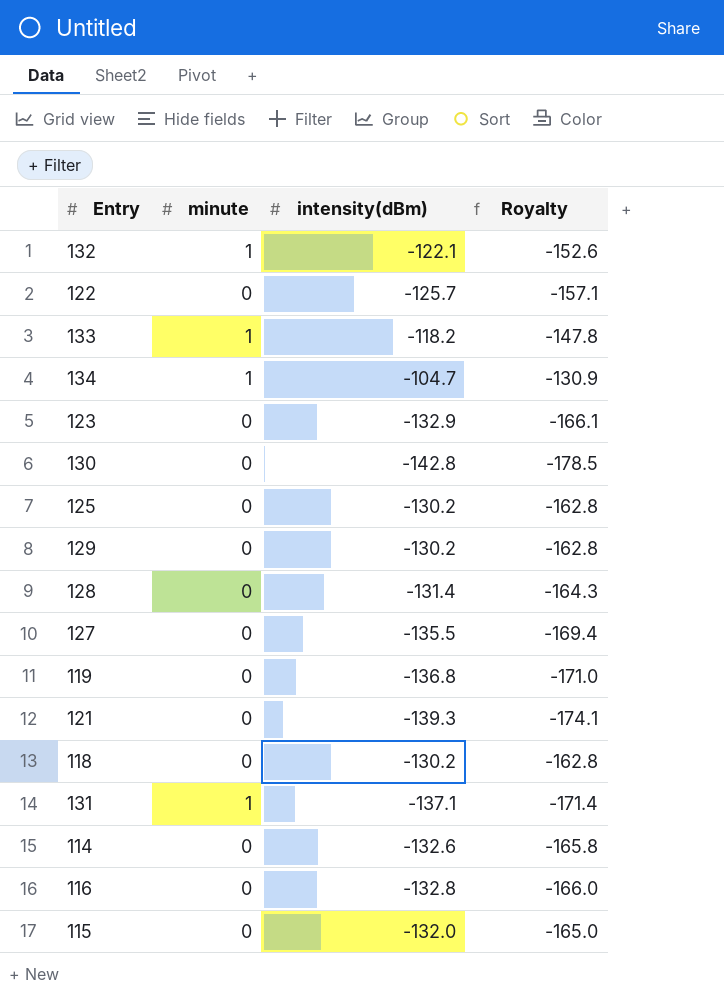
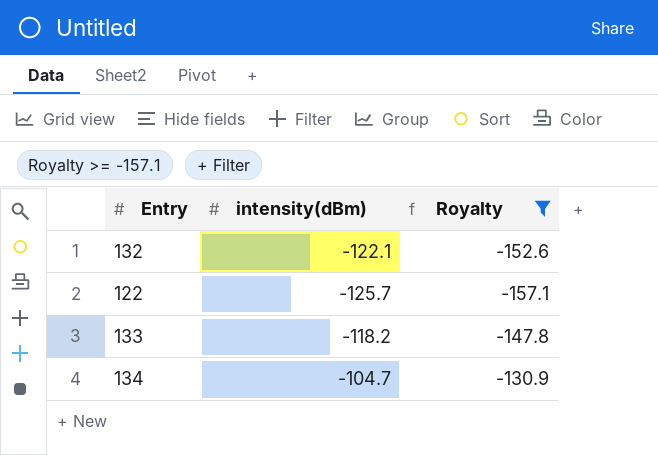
filter: none -> Royalty >= -157.1
column minute | position: 2 -> none

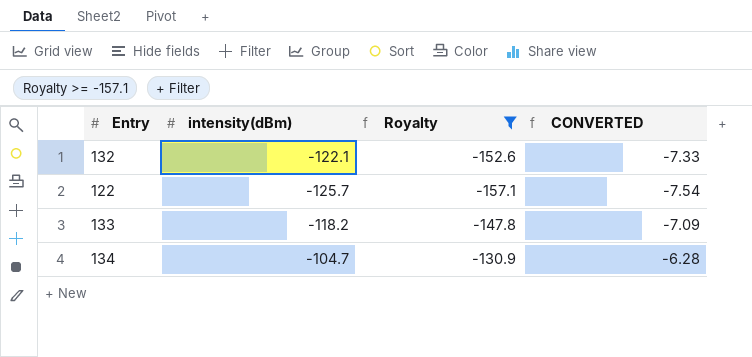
column CONVERTED | formula: none -> [intensity(dBm)] * 0.06

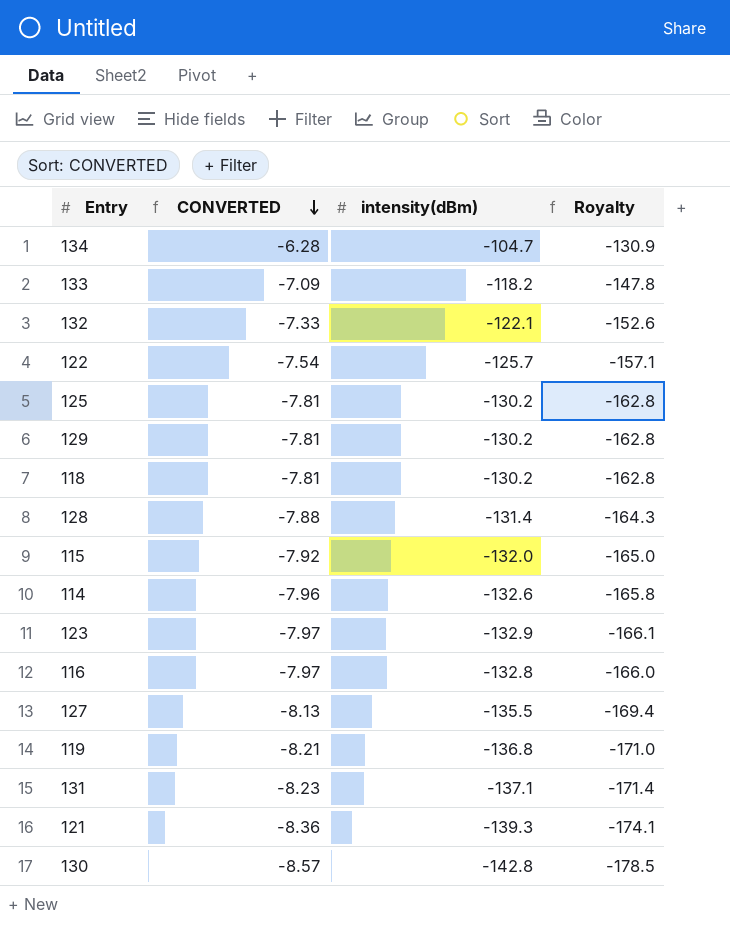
filter: Royalty >= -157.1 -> none
row order: none -> CONVERTED descending
column CONVERTED | position: 4 -> 2

